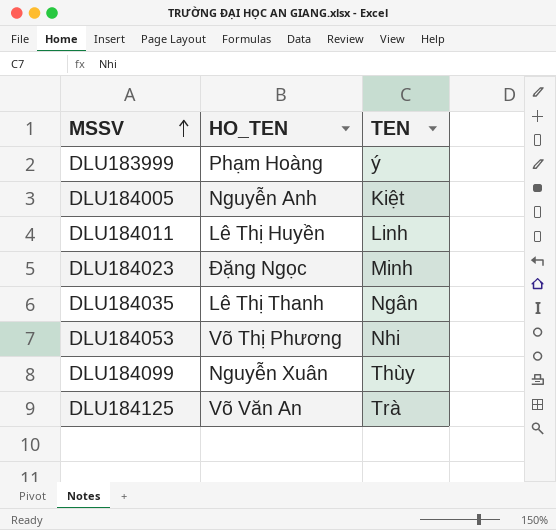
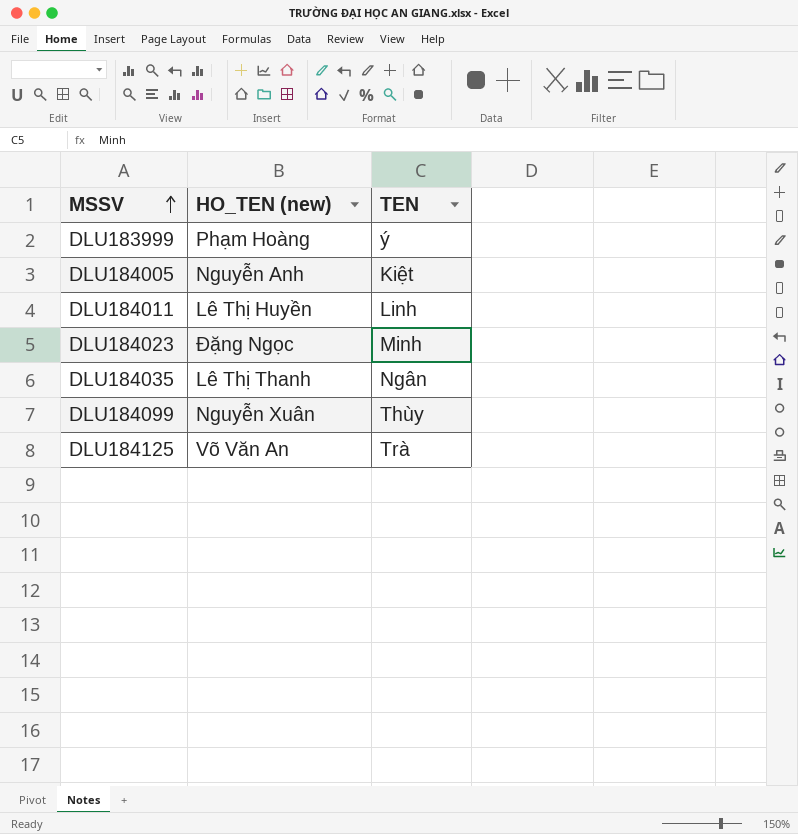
column name: HO_TEN -> HO_TEN (new)
row DLU184053: Võ Thị Phương | Nhi -> none

